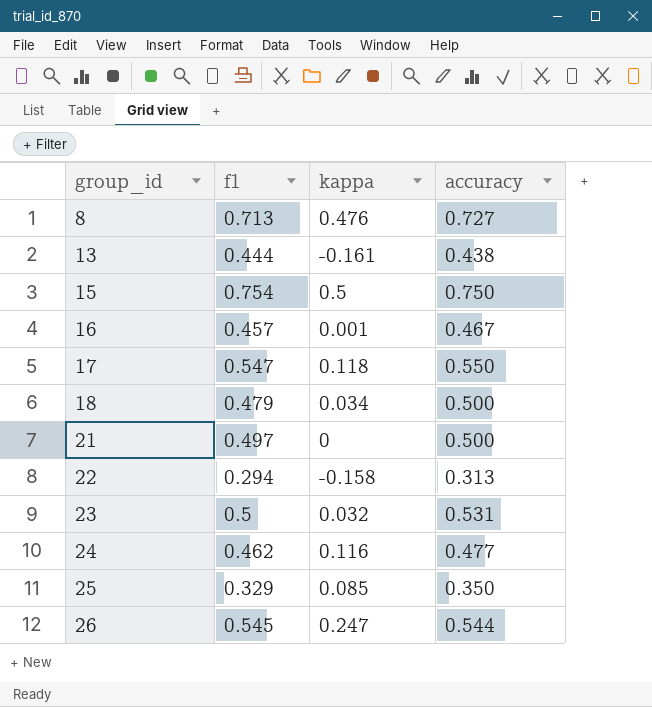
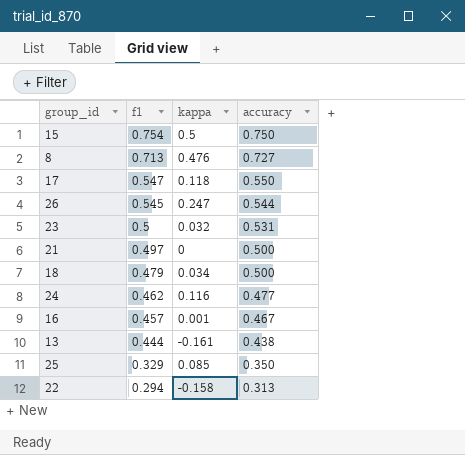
row order: group_id ascending -> f1 descending

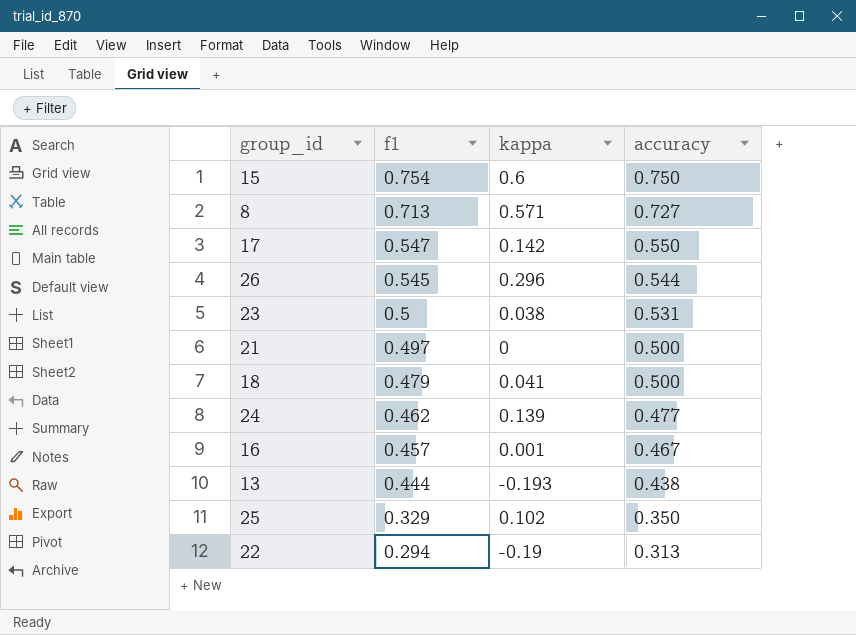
15 | kappa: 0.5 -> 0.6
8 | kappa: 0.476 -> 0.571
17 | kappa: 0.118 -> 0.142
26 | kappa: 0.247 -> 0.296
23 | kappa: 0.032 -> 0.038
18 | kappa: 0.034 -> 0.041
24 | kappa: 0.116 -> 0.139
13 | kappa: -0.161 -> -0.193
25 | kappa: 0.085 -> 0.102
22 | kappa: -0.158 -> -0.19

